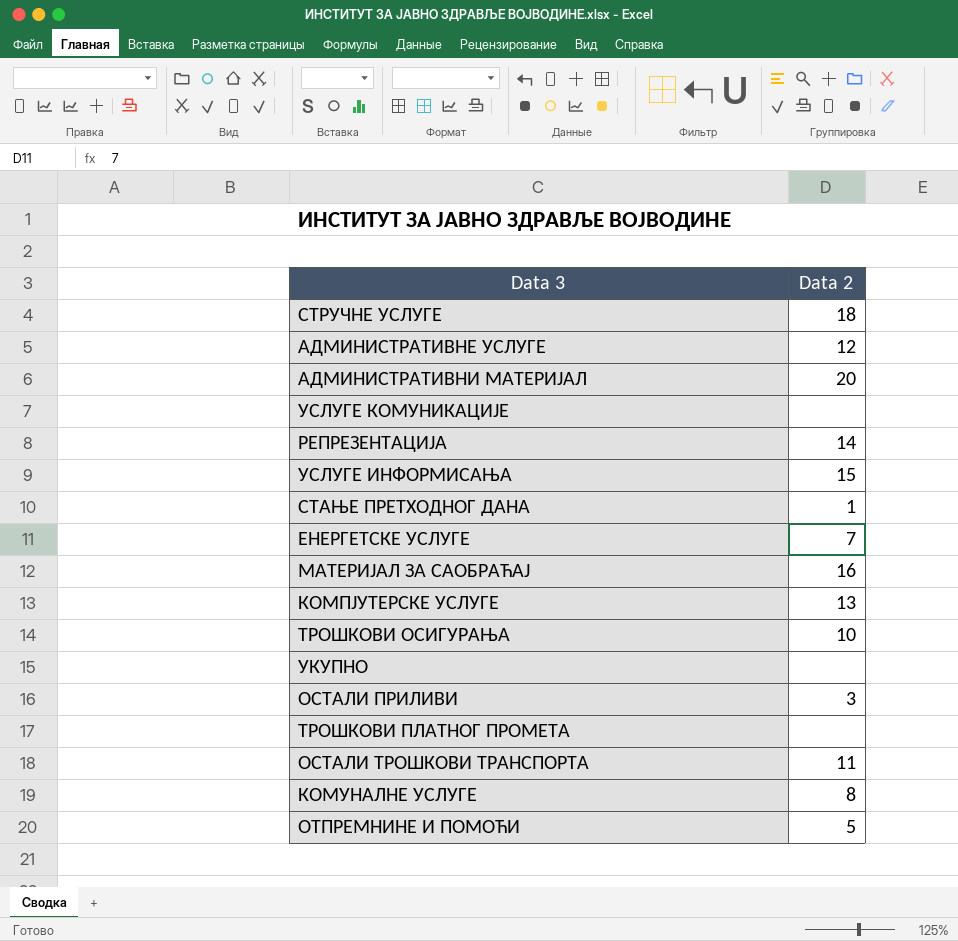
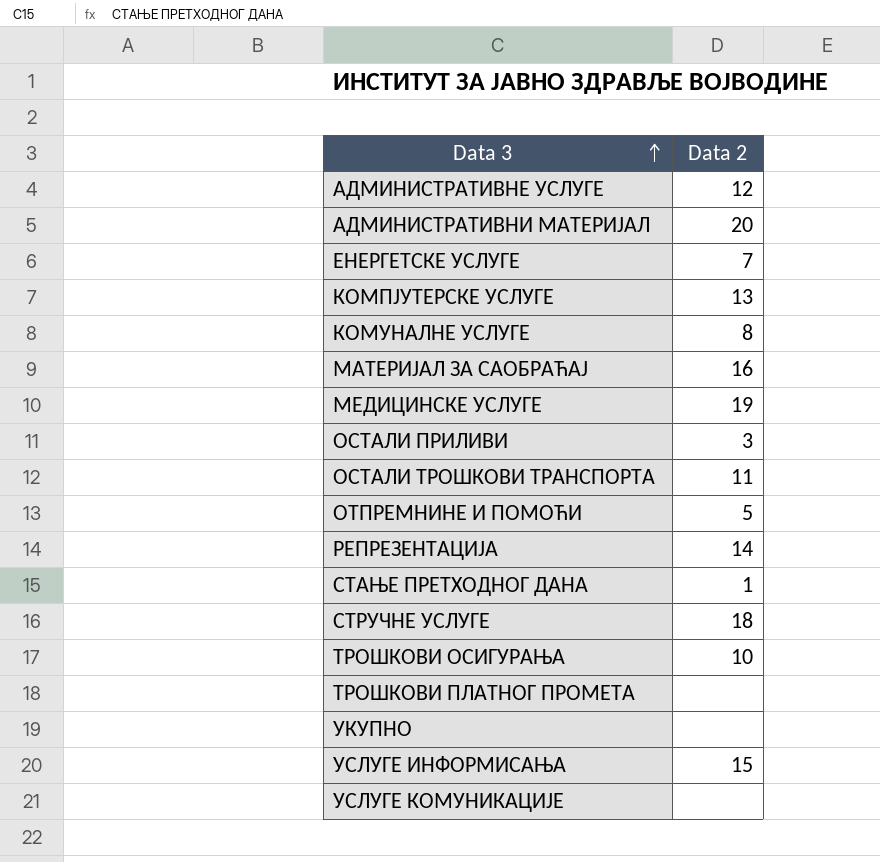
row order: none -> Data 3 ascending
row МЕДИЦИНСКЕ УСЛУГЕ: none -> 19

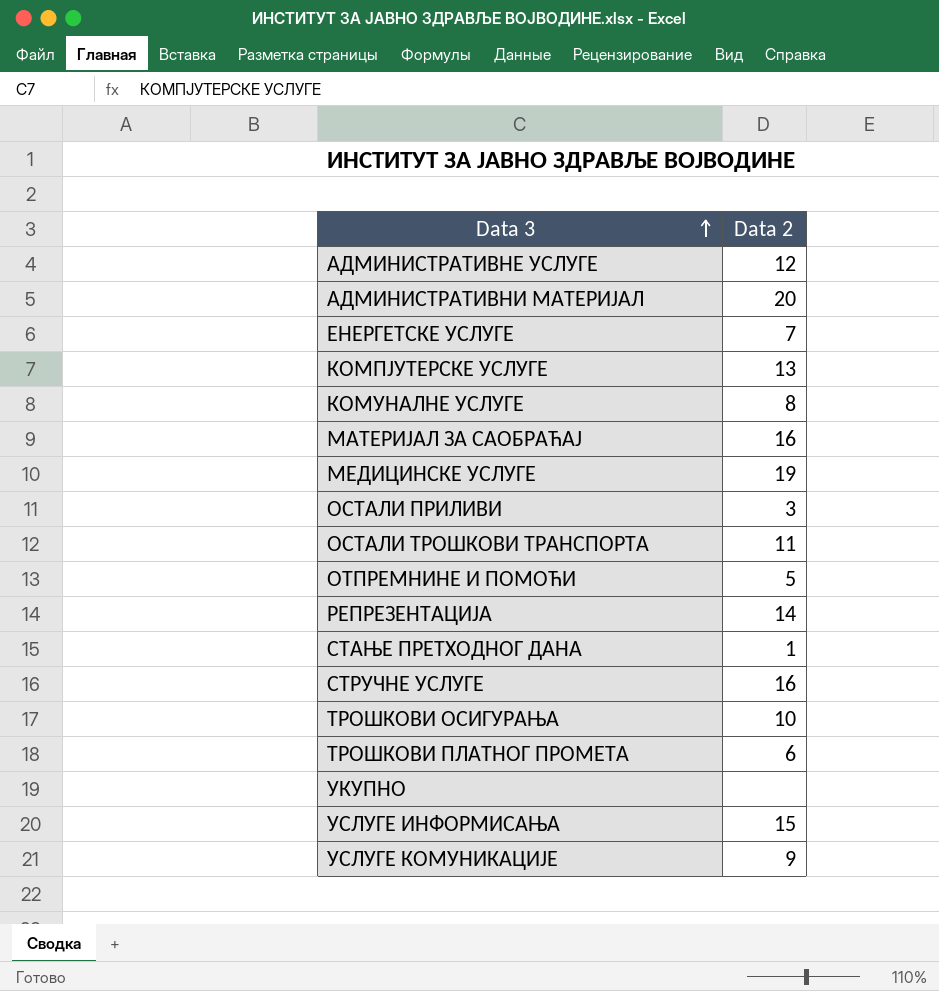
СТРУЧНЕ УСЛУГЕ | Data 2: 18 -> 16
ТРОШКОВИ ПЛАТНОГ ПРОМЕТА | Data 2: none -> 6
УСЛУГЕ КОМУНИКАЦИЈЕ | Data 2: none -> 9

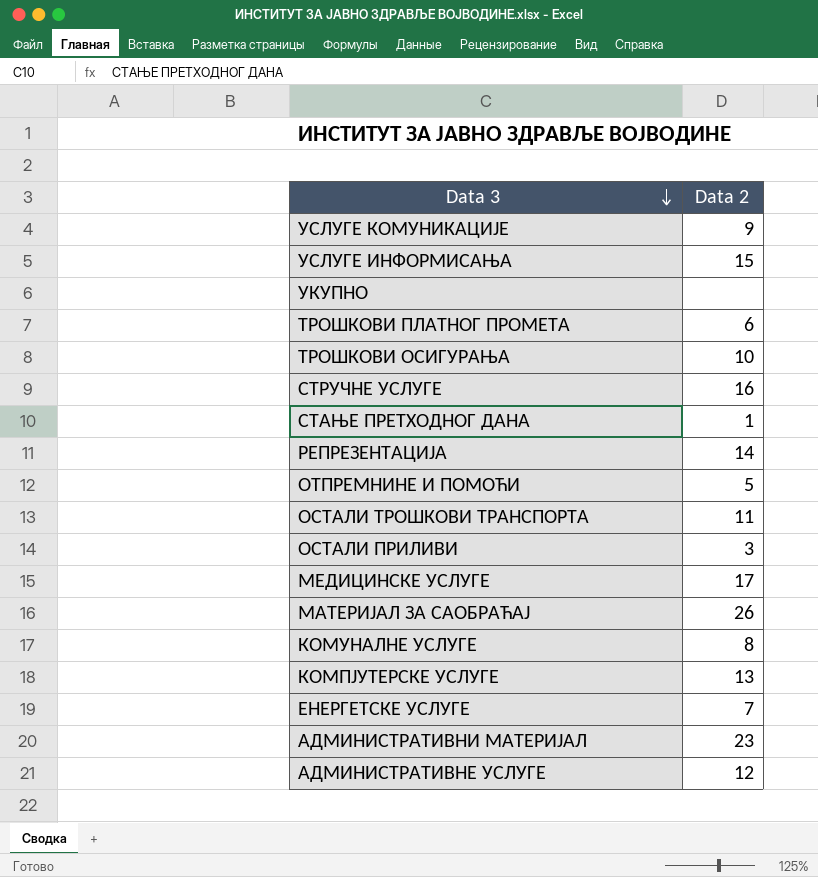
row order: Data 3 ascending -> Data 3 descending
МЕДИЦИНСКЕ УСЛУГЕ | Data 2: 19 -> 17
МАТЕРИЈАЛ ЗА САОБРАЋАЈ | Data 2: 16 -> 26
АДМИНИСТРАТИВНИ МАТЕРИЈАЛ | Data 2: 20 -> 23

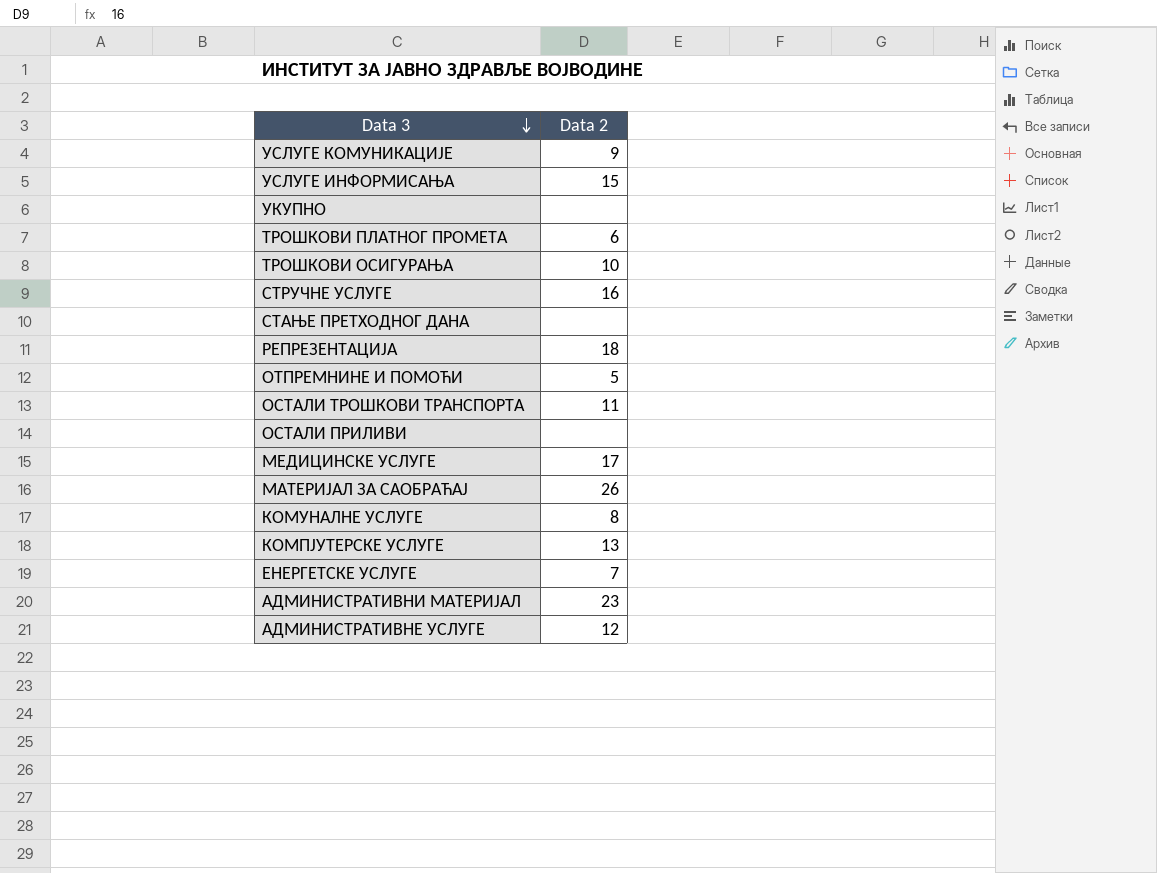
СТАЊЕ ПРЕТХОДНОГ ДАНА | Data 2: 1 -> none
РЕПРЕЗЕНТАЦИЈА | Data 2: 14 -> 18
ОСТАЛИ ПРИЛИВИ | Data 2: 3 -> none

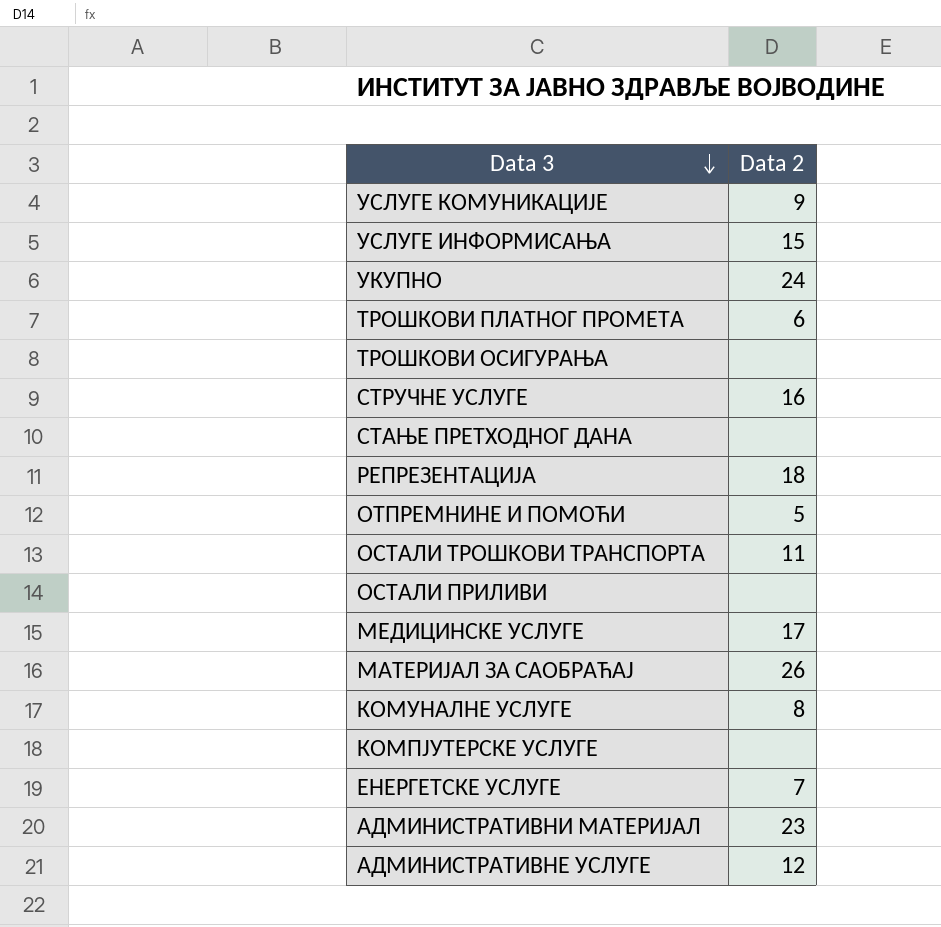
УКУПНО | Data 2: none -> 24
ТРОШКОВИ ОСИГУРАЊА | Data 2: 10 -> none
КОМПЈУТЕРСКЕ УСЛУГЕ | Data 2: 13 -> none

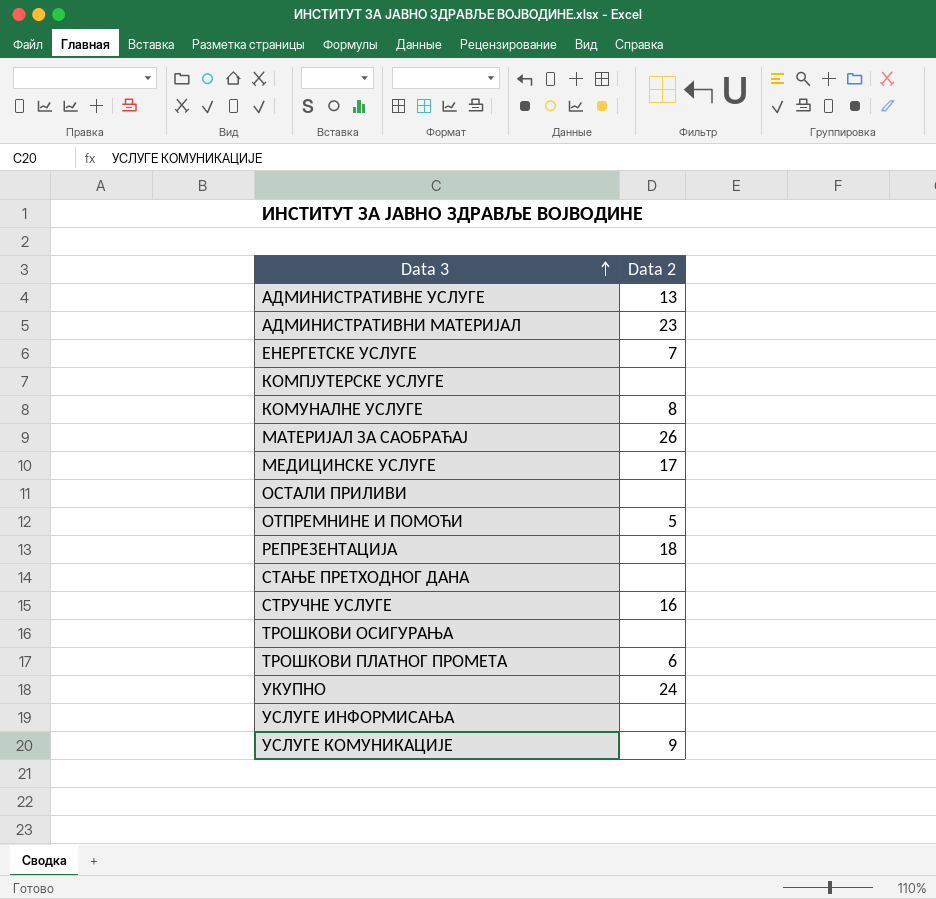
row order: Data 3 descending -> Data 3 ascending
row ОСТАЛИ ТРОШКОВИ ТРАНСПОРТА: 11 -> none
АДМИНИСТРАТИВНЕ УСЛУГЕ | Data 2: 12 -> 13
УСЛУГЕ ИНФОРМИСАЊА | Data 2: 15 -> none

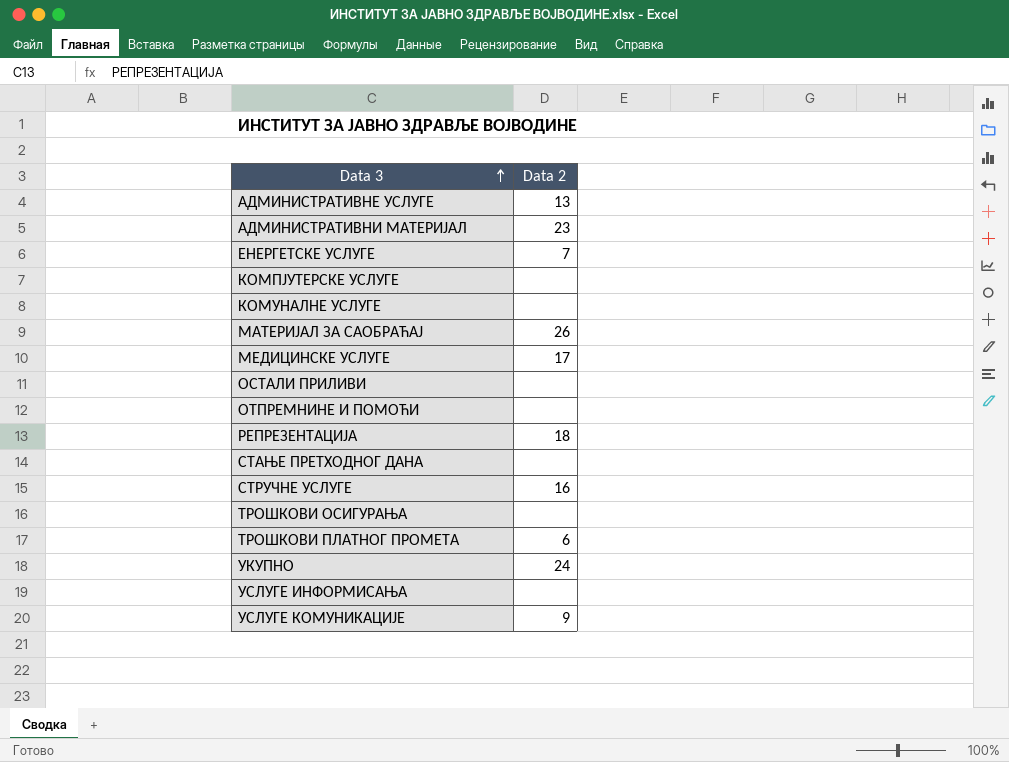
КОМУНАЛНЕ УСЛУГЕ | Data 2: 8 -> none
ОТПРЕМНИНЕ И ПОМОЋИ | Data 2: 5 -> none

